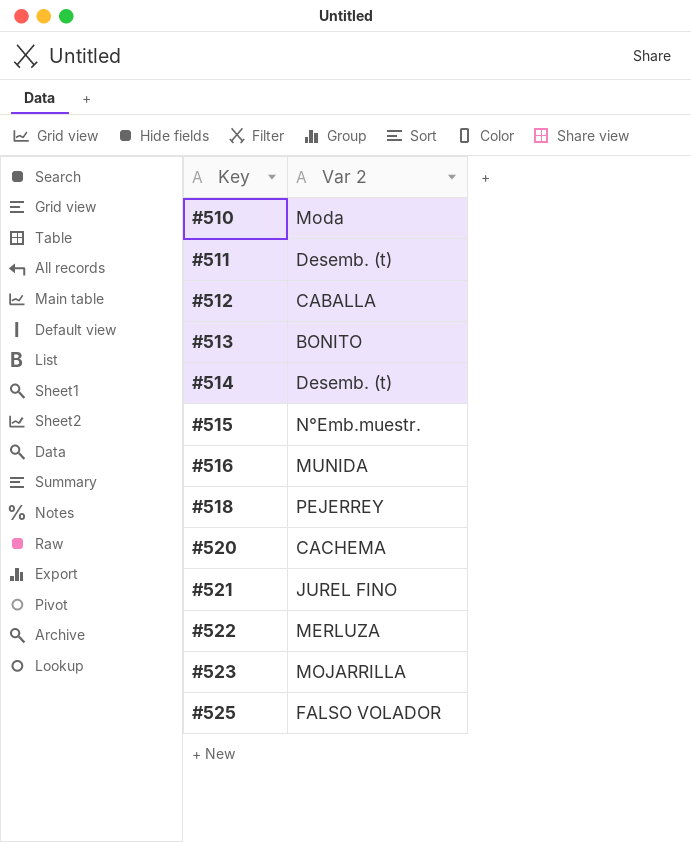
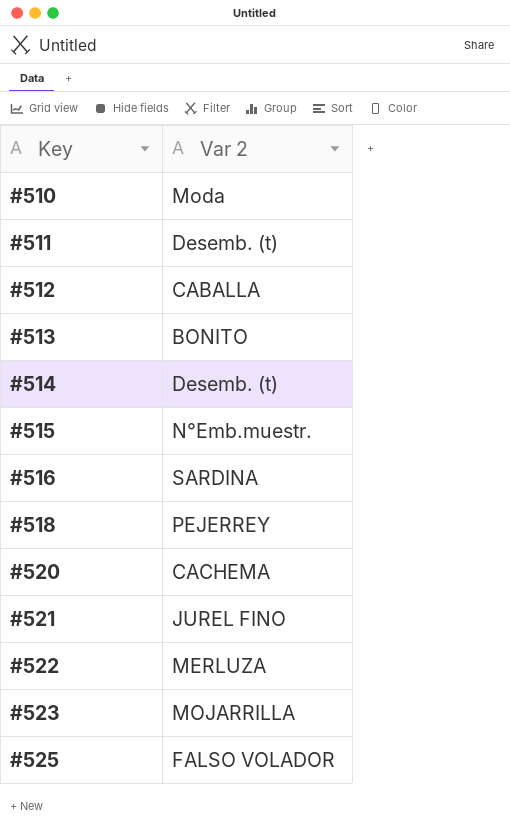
#516 | Var 2: MUNIDA -> SARDINA

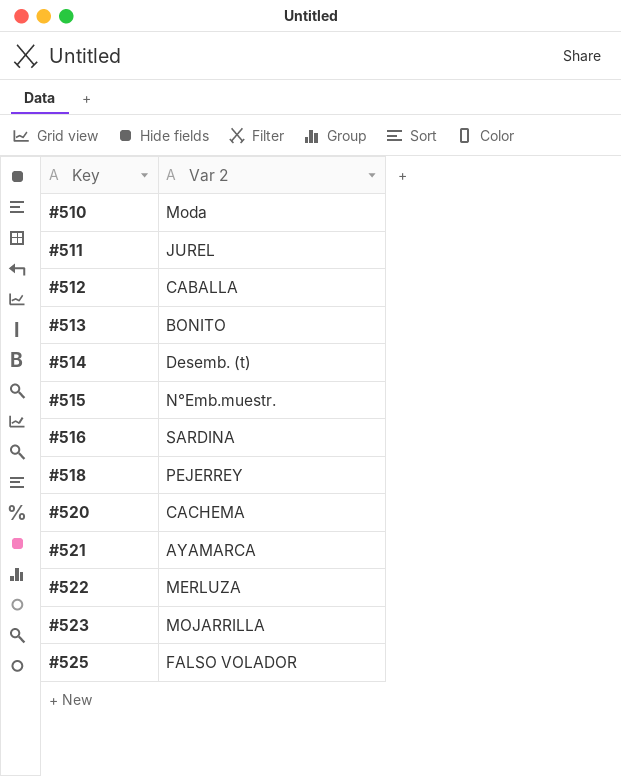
#511 | Var 2: Desemb. (t) -> JUREL
#521 | Var 2: JUREL FINO -> AYAMARCA

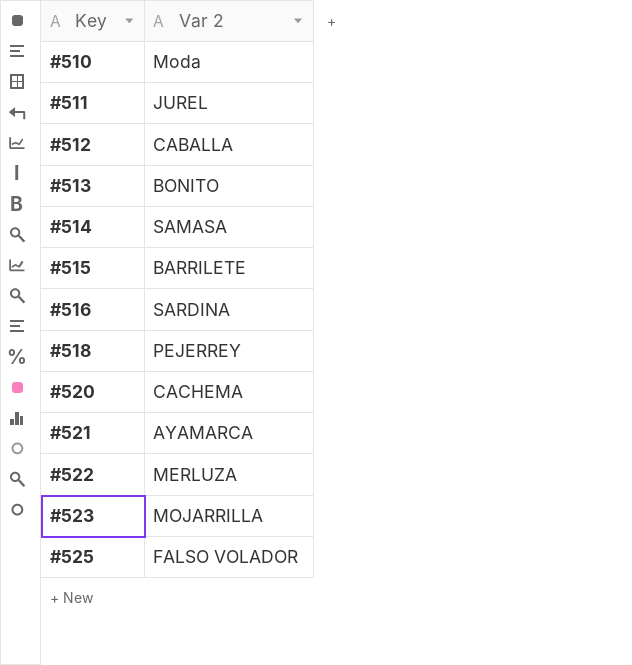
#514 | Var 2: Desemb. (t) -> SAMASA
#515 | Var 2: N°Emb.muestr. -> BARRILETE

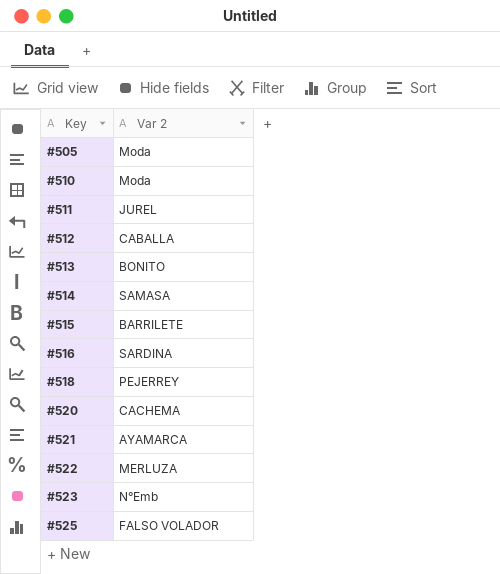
row #505: none -> Moda
#523 | Var 2: MOJARRILLA -> N°Emb

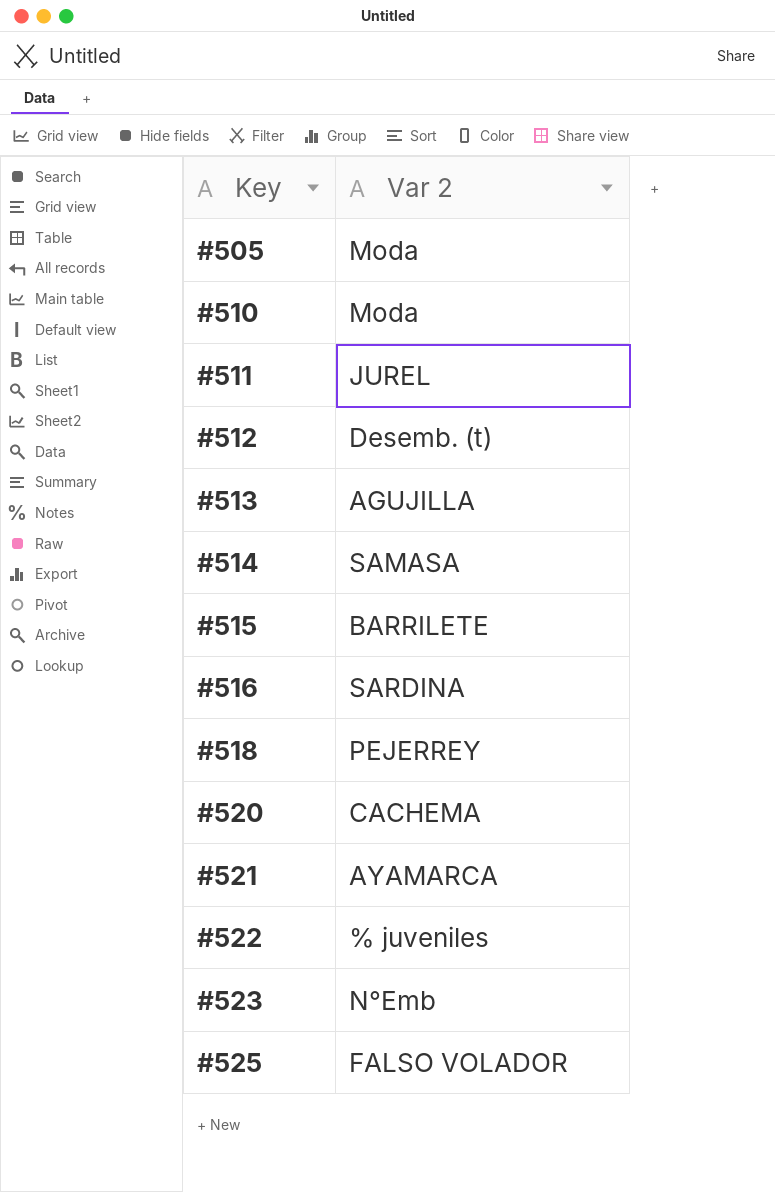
#512 | Var 2: CABALLA -> Desemb. (t)
#513 | Var 2: BONITO -> AGUJILLA
#522 | Var 2: MERLUZA -> % juveniles

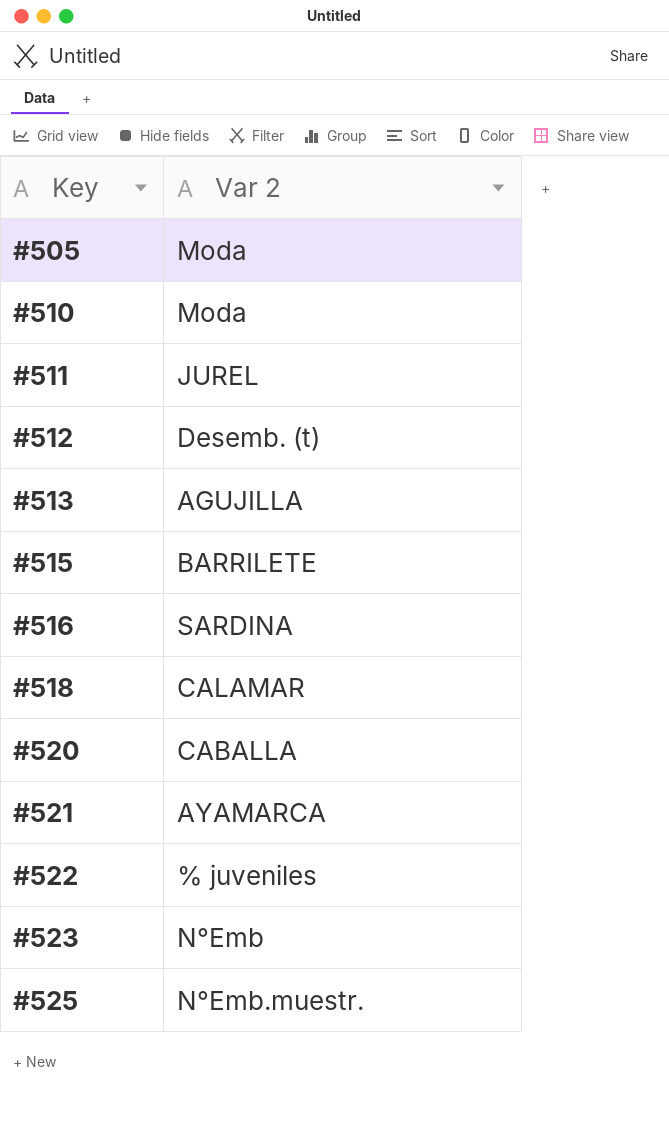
row #514: SAMASA -> none
#518 | Var 2: PEJERREY -> CALAMAR
#520 | Var 2: CACHEMA -> CABALLA
#525 | Var 2: FALSO VOLADOR -> N°Emb.muestr.

